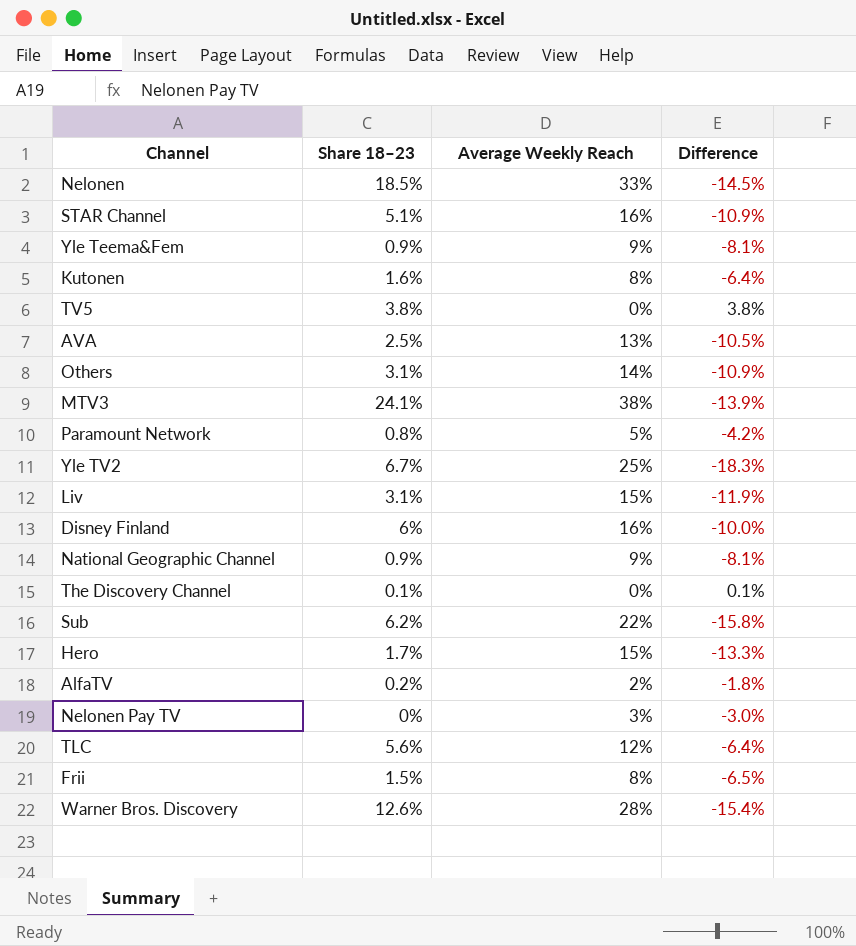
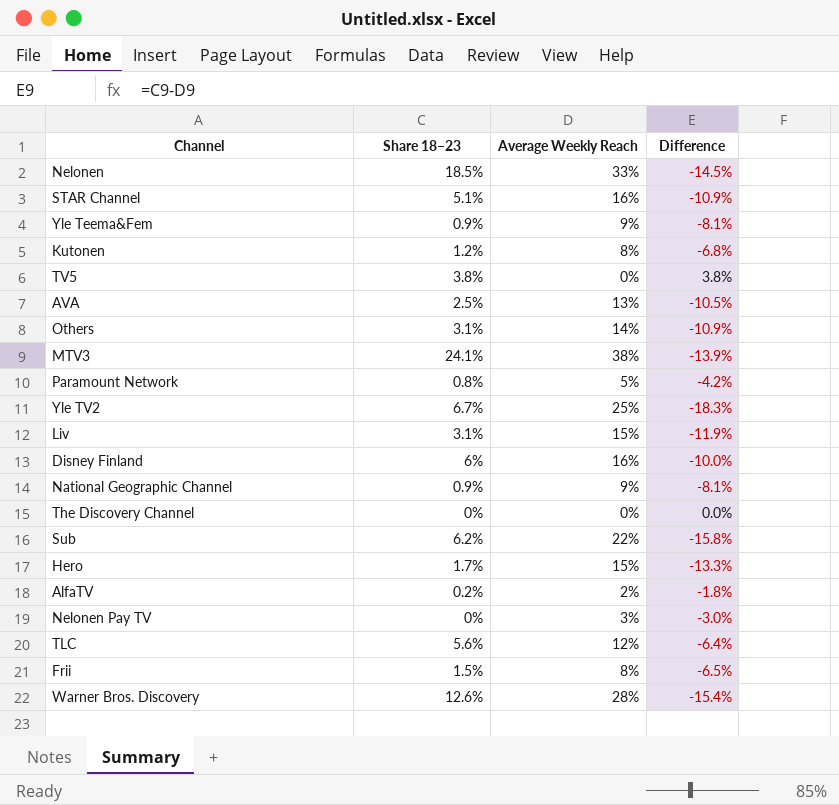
Kutonen | Share 18–23: 1.6% -> 1.2%
Kutonen | Difference: -6.4% -> -6.8%
The Discovery Channel | Share 18–23: 0.1% -> 0%
The Discovery Channel | Difference: 0.1% -> 0.0%

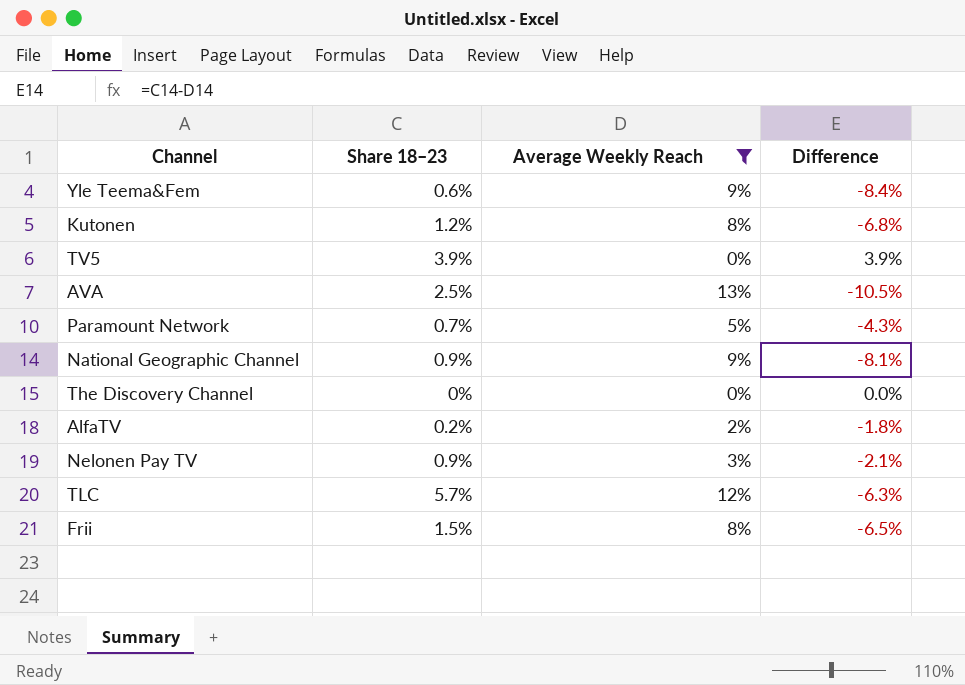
filter: none -> Average Weekly Reach <= 13%
Yle Teema&Fem | Share 18–23: 0.9% -> 0.6%
Yle Teema&Fem | Difference: -8.1% -> -8.4%
TV5 | Share 18–23: 3.8% -> 3.9%
TV5 | Difference: 3.8% -> 3.9%
Paramount Network | Share 18–23: 0.8% -> 0.7%
Paramount Network | Difference: -4.2% -> -4.3%
Nelonen Pay TV | Share 18–23: 0% -> 0.9%
Nelonen Pay TV | Difference: -3.0% -> -2.1%
TLC | Share 18–23: 5.6% -> 5.7%
TLC | Difference: -6.4% -> -6.3%

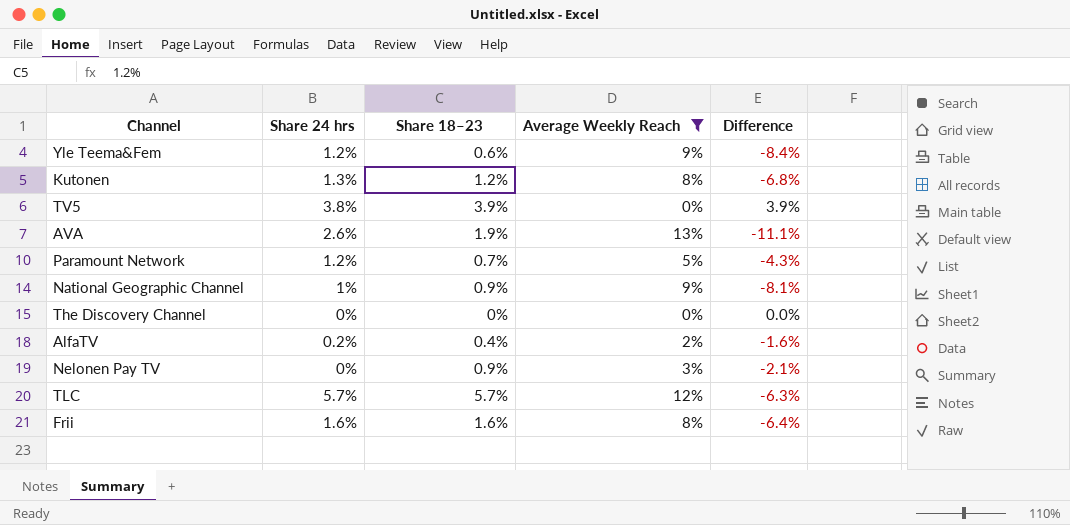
column Share 24 hrs | position: none -> 2
AVA | Share 18–23: 2.5% -> 1.9%
AVA | Difference: -10.5% -> -11.1%
AlfaTV | Share 18–23: 0.2% -> 0.4%
AlfaTV | Difference: -1.8% -> -1.6%
Frii | Share 18–23: 1.5% -> 1.6%
Frii | Difference: -6.5% -> -6.4%

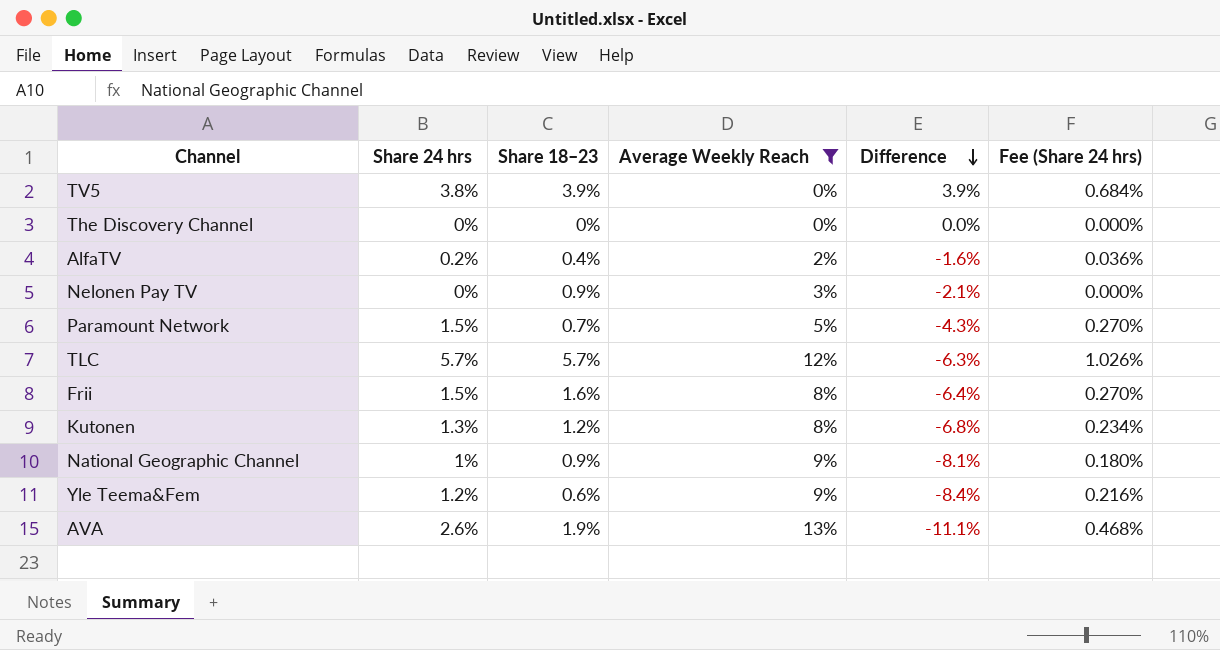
row order: none -> Difference descending
column Fee (Share 24 hrs) | formula: none -> [Share 24 hrs] * 0.18
Paramount Network | Share 24 hrs: 1.2% -> 1.5%
Frii | Share 24 hrs: 1.6% -> 1.5%

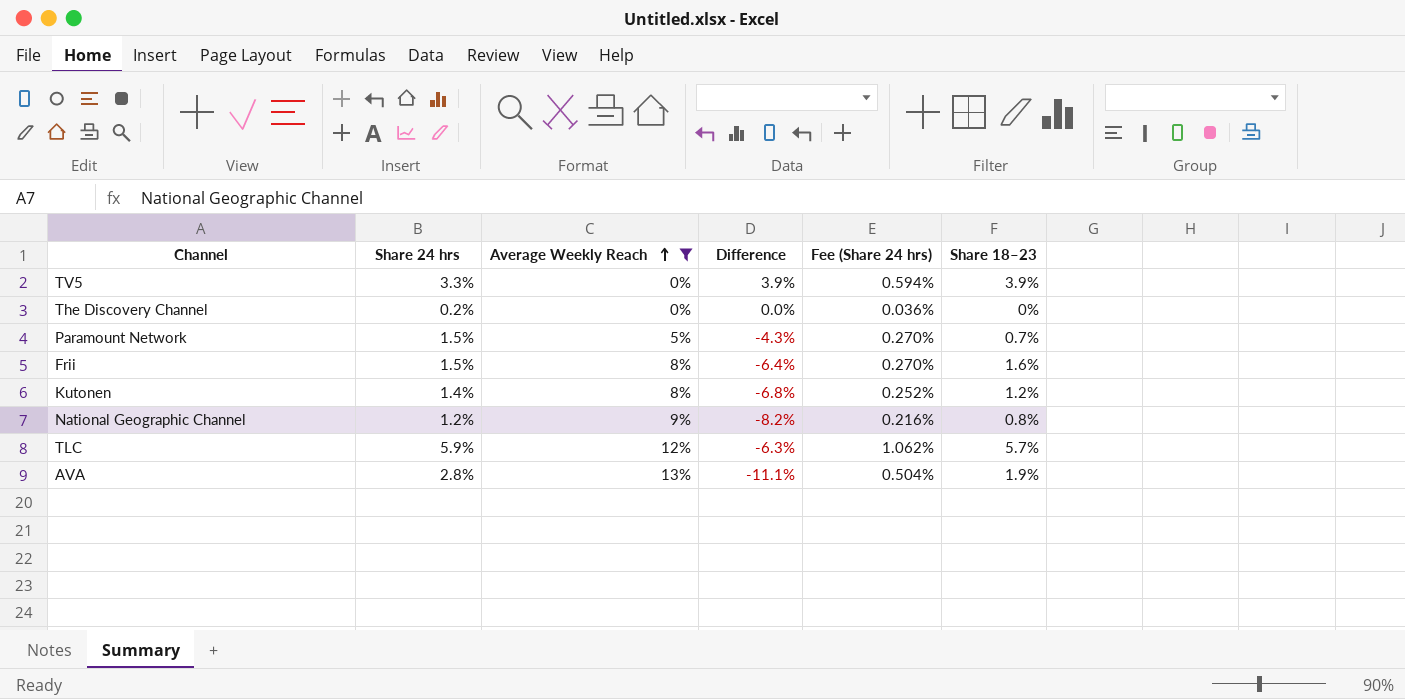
row order: Difference descending -> Average Weekly Reach ascending
column Share 18–23 | position: 3 -> 6
row AlfaTV: 0.2% | 0.4% | 2% | -1.6% | 0.036% -> none
row Nelonen Pay TV: 0% | 0.9% | 3% | -2.1% | 0.000% -> none
row Yle Teema&Fem: 1.2% | 0.6% | 9% | -8.4% | 0.216% -> none
TV5 | Share 24 hrs: 3.8% -> 3.3%
TV5 | Fee (Share 24 hrs): 0.684% -> 0.594%
The Discovery Channel | Share 24 hrs: 0% -> 0.2%
The Discovery Channel | Fee (Share 24 hrs): 0.000% -> 0.036%
Kutonen | Share 24 hrs: 1.3% -> 1.4%
Kutonen | Fee (Share 24 hrs): 0.234% -> 0.252%
National Geographic Channel | Share 24 hrs: 1% -> 1.2%
National Geographic Channel | Difference: -8.1% -> -8.2%
National Geographic Channel | Fee (Share 24 hrs): 0.180% -> 0.216%
National Geographic Channel | Share 18–23: 0.9% -> 0.8%
TLC | Share 24 hrs: 5.7% -> 5.9%
TLC | Fee (Share 24 hrs): 1.026% -> 1.062%
AVA | Share 24 hrs: 2.6% -> 2.8%
AVA | Fee (Share 24 hrs): 0.468% -> 0.504%

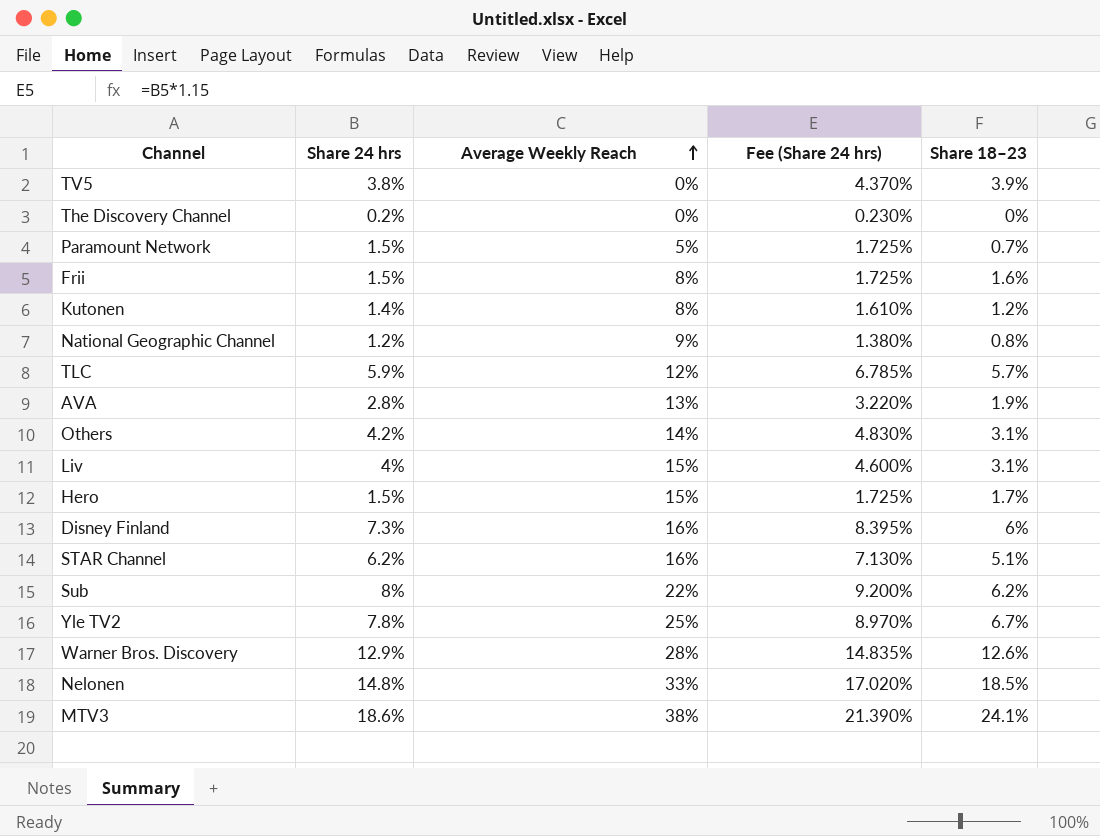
filter: Average Weekly Reach <= 13% -> none
column Difference | formula: [Share 18–23] - [Average Weekly Reach] -> none
column Fee (Share 24 hrs) | formula: [Share 24 hrs] * 0.18 -> [Share 24 hrs] * 1.15
TV5 | Share 24 hrs: 3.3% -> 3.8%

